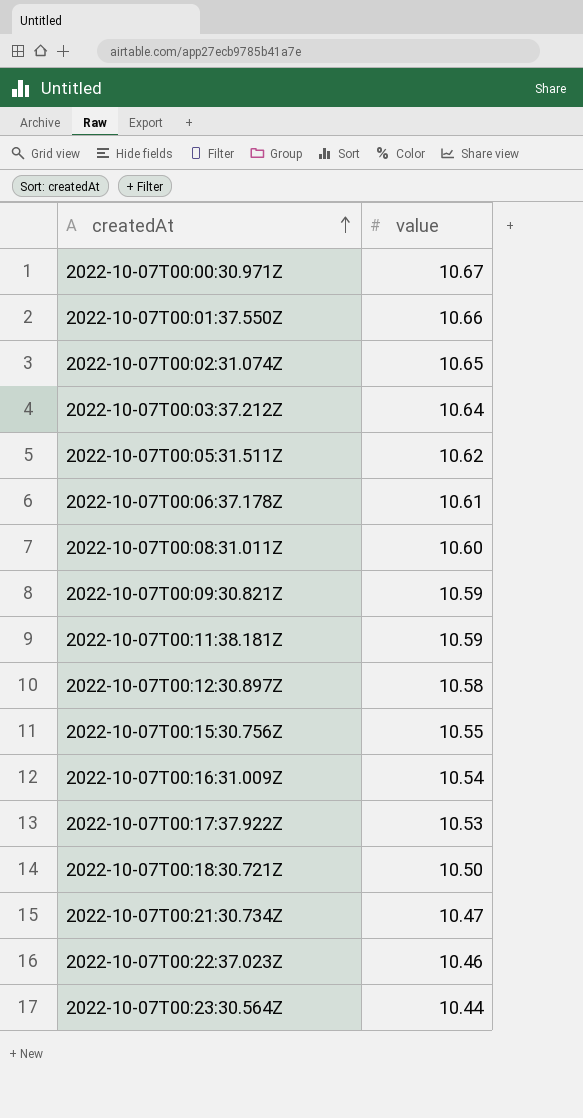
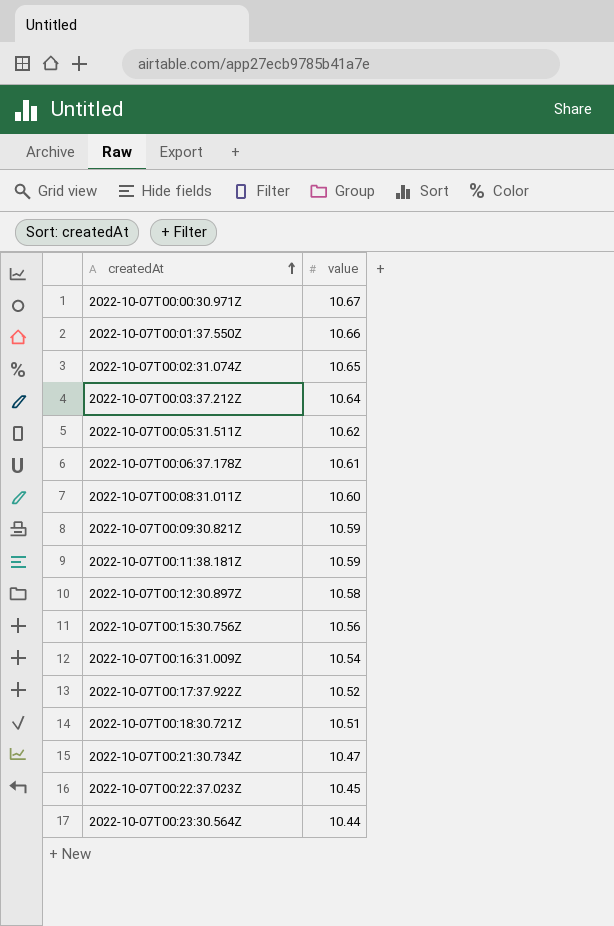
2022-10-07T00:15:30.756Z | value: 10.55 -> 10.56
2022-10-07T00:17:37.922Z | value: 10.53 -> 10.52
2022-10-07T00:18:30.721Z | value: 10.50 -> 10.51
2022-10-07T00:22:37.023Z | value: 10.46 -> 10.45

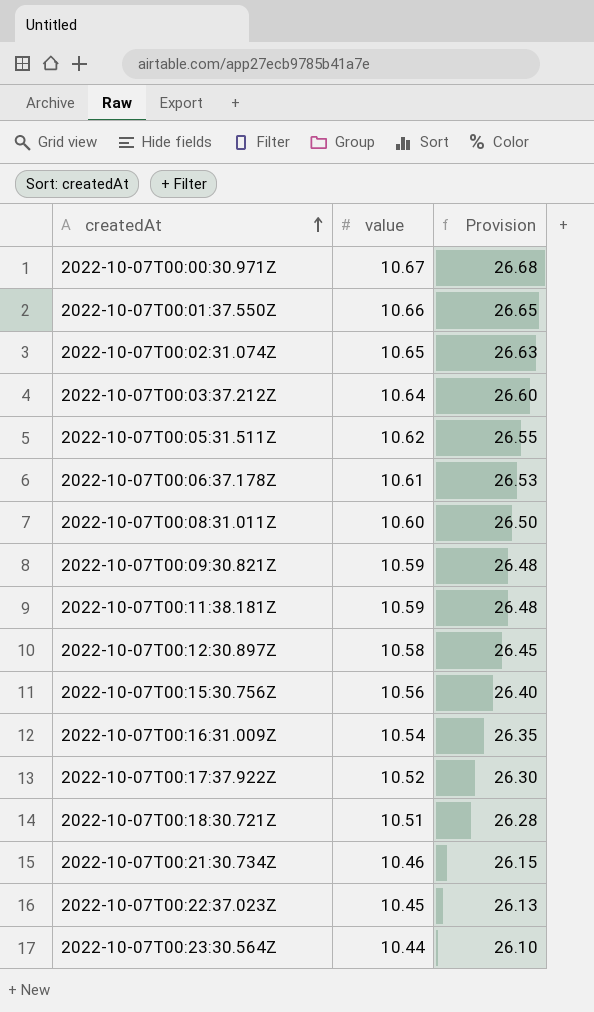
column Provision | formula: none -> [value] * 2.5
2022-10-07T00:21:30.734Z | value: 10.47 -> 10.46

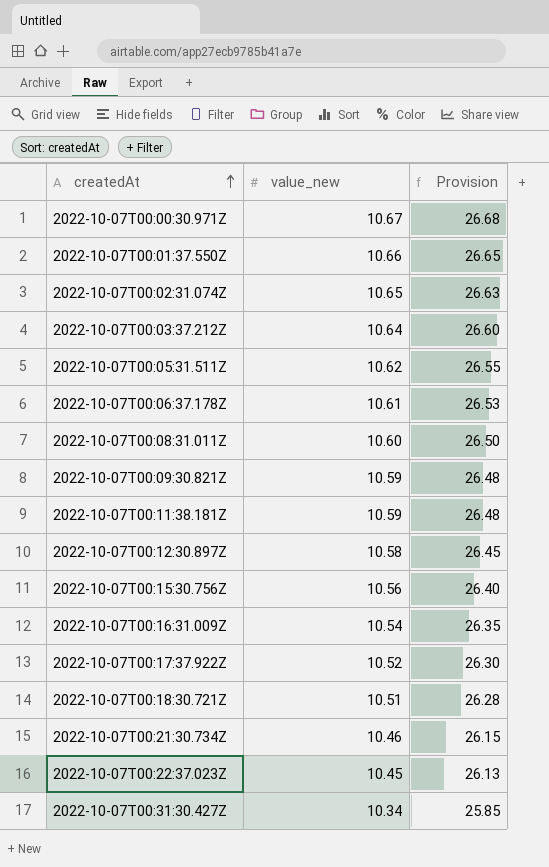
column name: value -> value_new
row 2022-10-07T00:23:30.564Z: 10.44 | 26.10 -> none
row 2022-10-07T00:31:30.427Z: none -> 10.34 | 25.85

